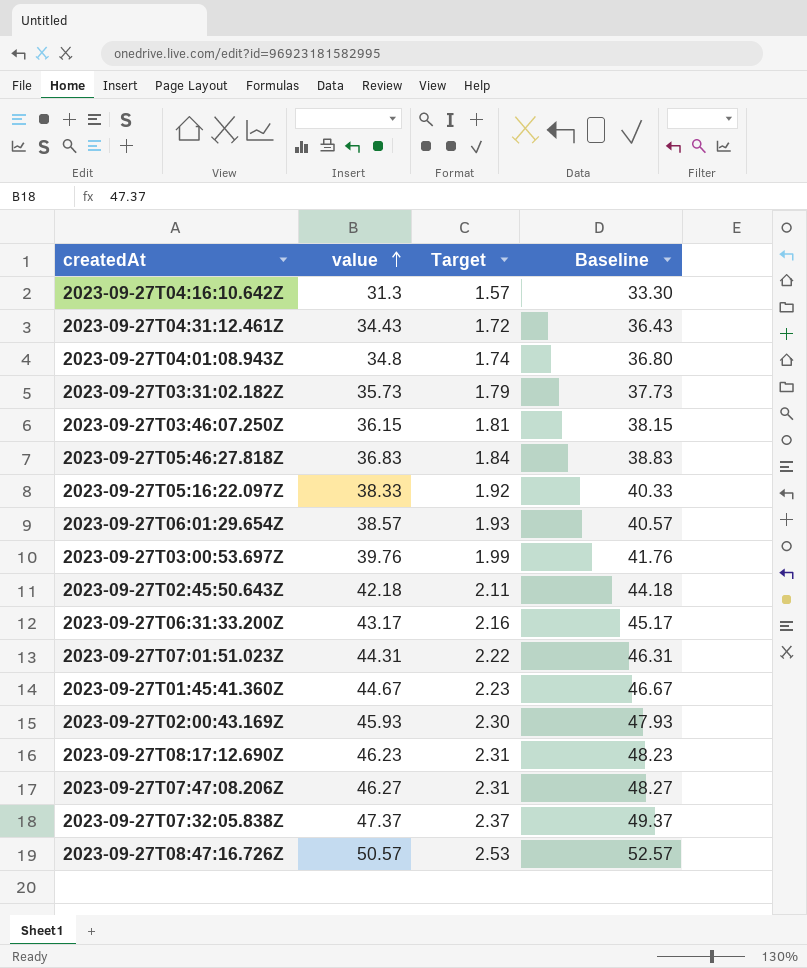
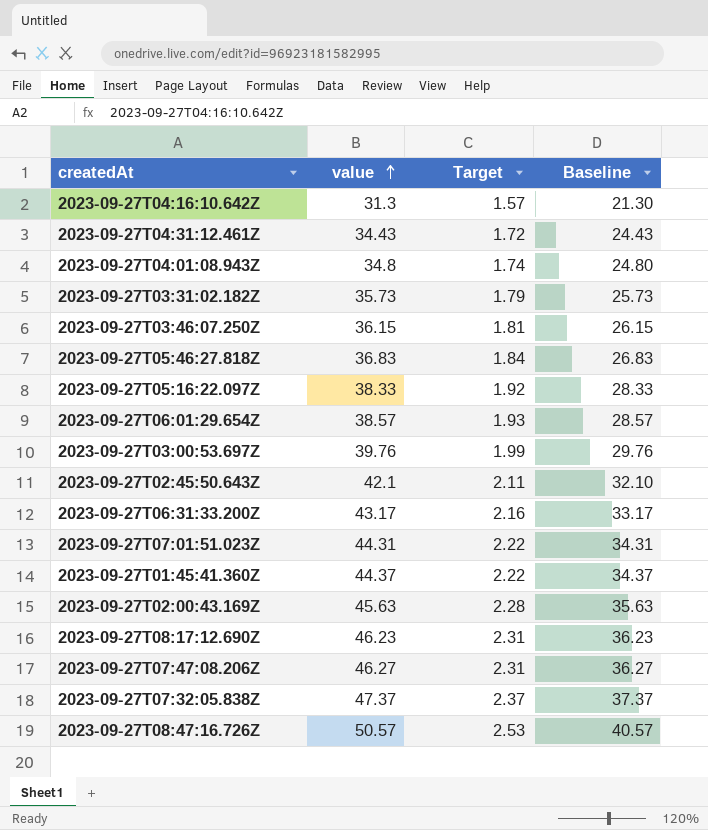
column Baseline | formula: [value] + 2 -> [value] - 10
2023-09-27T02:45:50.643Z | value: 42.18 -> 42.1
2023-09-27T01:45:41.360Z | value: 44.67 -> 44.37
2023-09-27T01:45:41.360Z | Target: 2.23 -> 2.22
2023-09-27T02:00:43.169Z | value: 45.93 -> 45.63
2023-09-27T02:00:43.169Z | Target: 2.30 -> 2.28

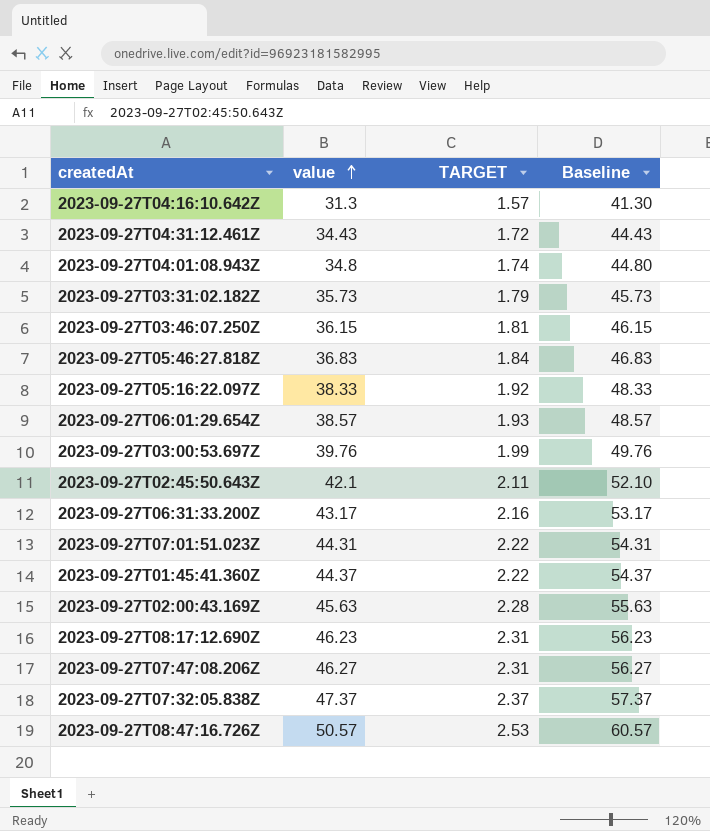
column name: Target -> TARGET
column Baseline | formula: [value] - 10 -> [value] + 10

